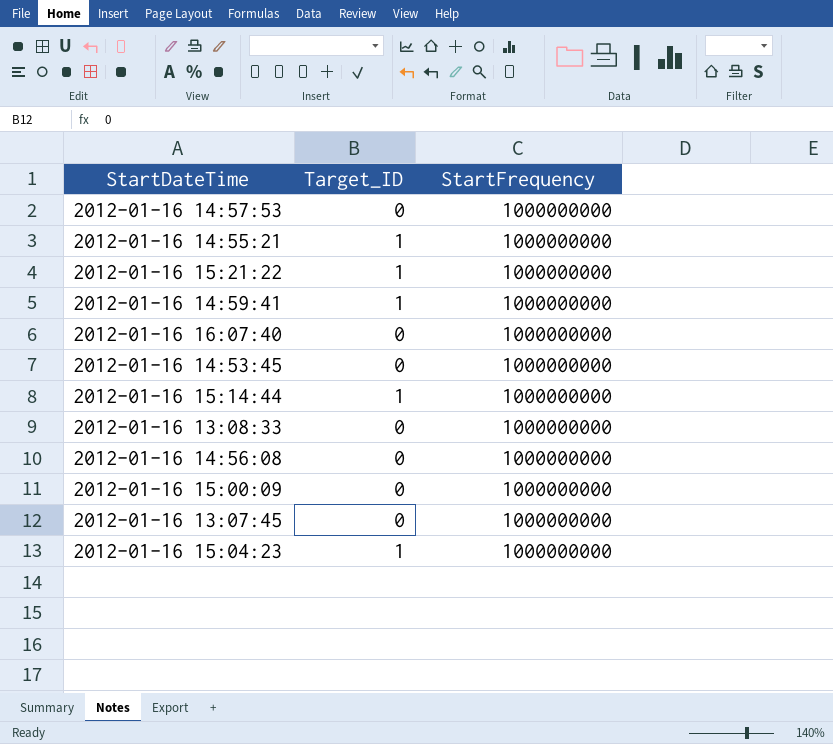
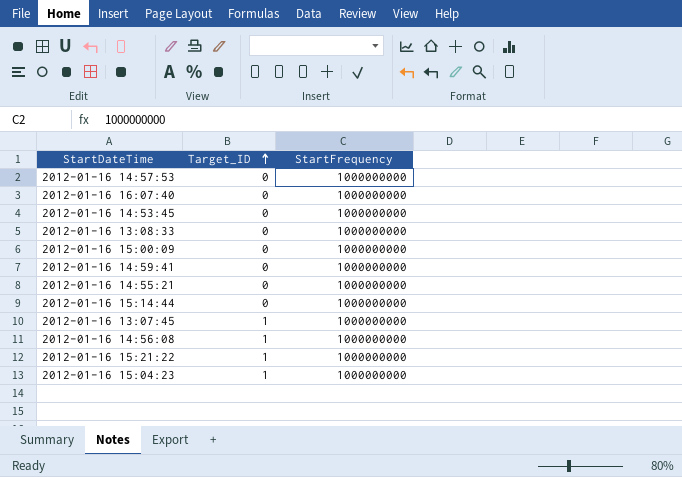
row order: none -> Target_ID ascending
2012-01-16 14:59:41 | Target_ID: 1 -> 0
2012-01-16 14:55:21 | Target_ID: 1 -> 0
2012-01-16 15:14:44 | Target_ID: 1 -> 0
2012-01-16 13:07:45 | Target_ID: 0 -> 1
2012-01-16 14:56:08 | Target_ID: 0 -> 1

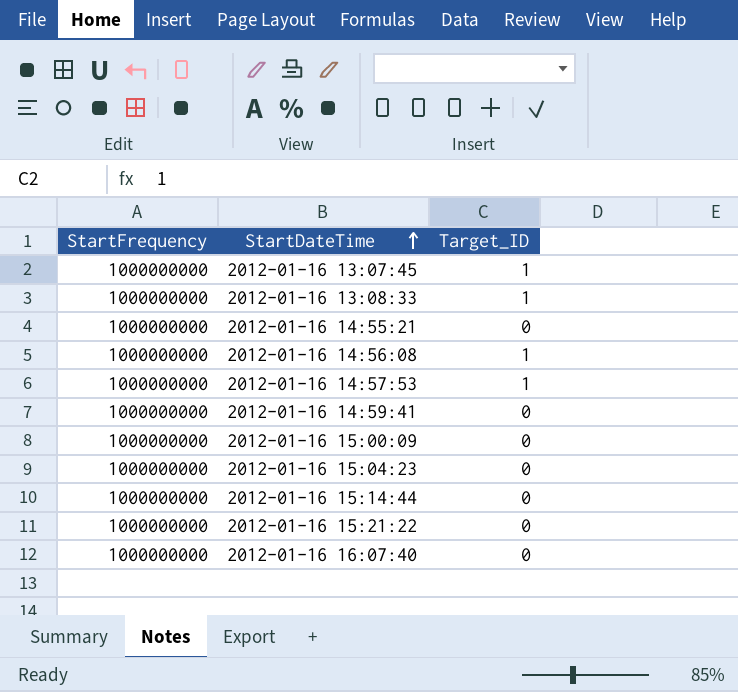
row order: Target_ID ascending -> StartDateTime ascending
column StartFrequency | position: 3 -> 1
row 2012-01-16 14:53:45: 0 | 1000000000 -> none
2012-01-16 13:08:33 | Target_ID: 0 -> 1
2012-01-16 14:57:53 | Target_ID: 0 -> 1
2012-01-16 15:04:23 | Target_ID: 1 -> 0
2012-01-16 15:21:22 | Target_ID: 1 -> 0

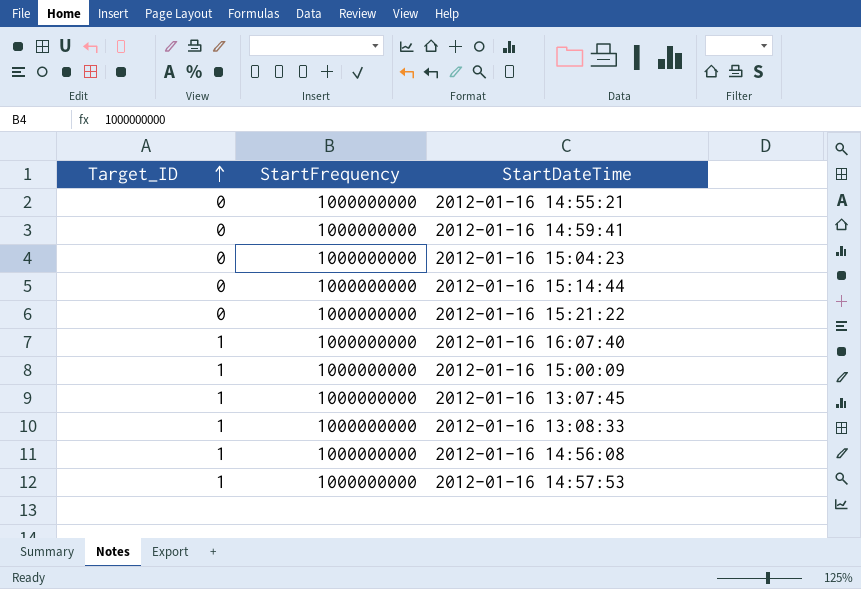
row order: StartDateTime ascending -> Target_ID ascending
column Target_ID | position: 3 -> 1
2012-01-16 16:07:40 | Target_ID: 0 -> 1
2012-01-16 15:00:09 | Target_ID: 0 -> 1

